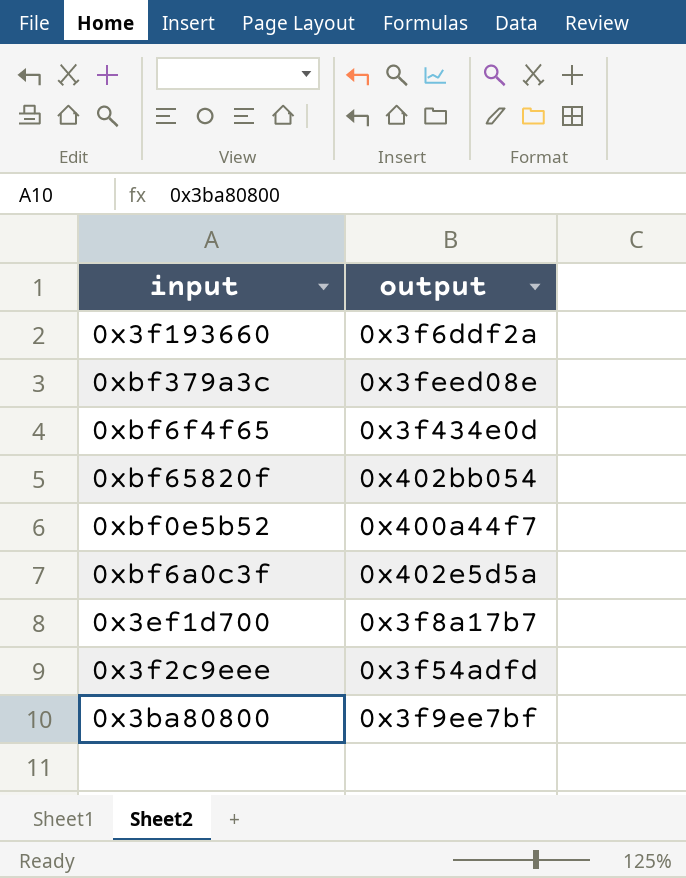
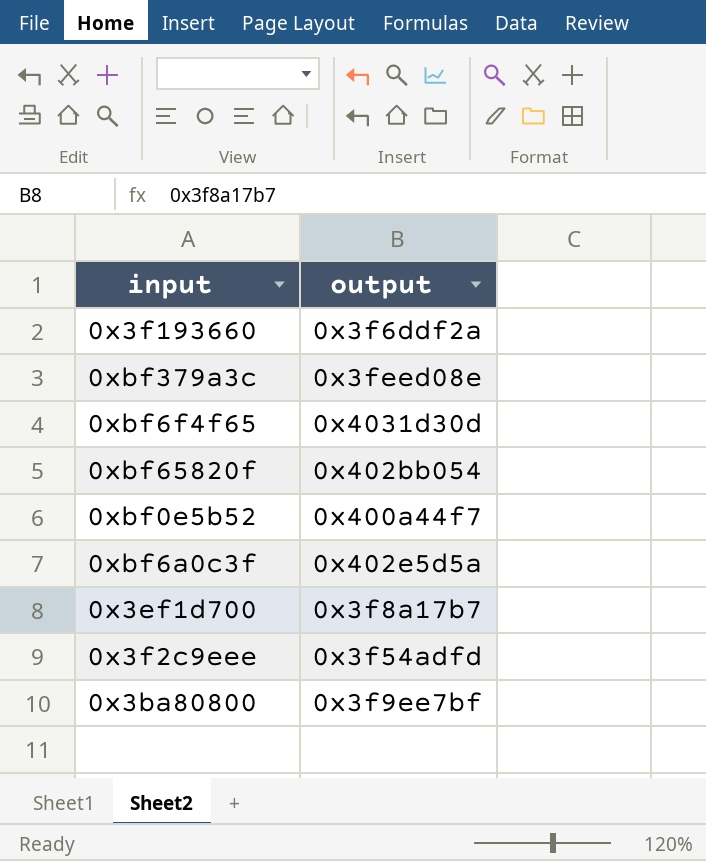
0xbf6f4f65 | output: 0x3f434e0d -> 0x4031d30d

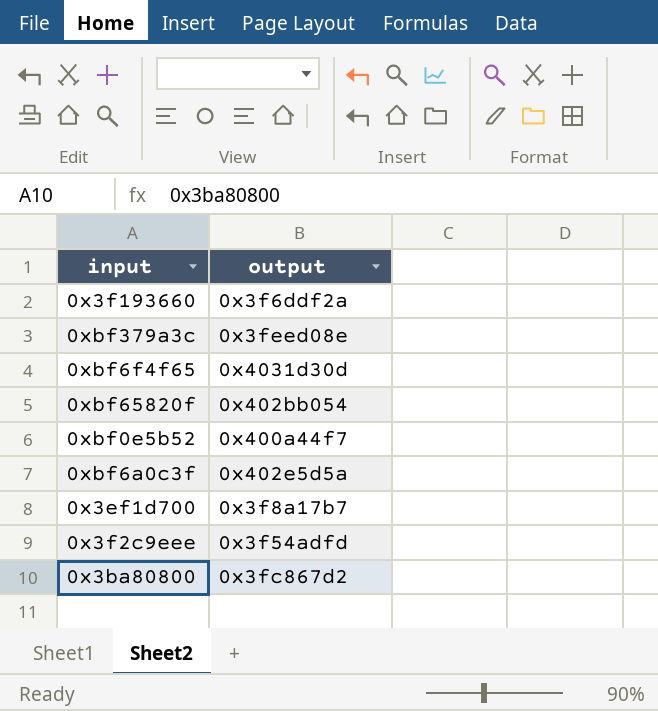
0x3ba80800 | output: 0x3f9ee7bf -> 0x3fc867d2

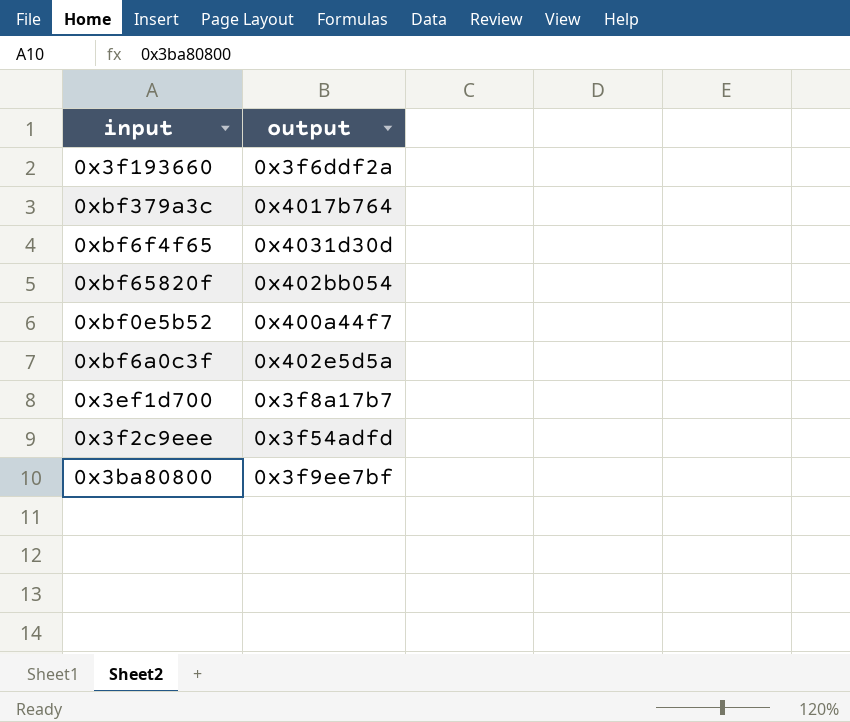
0xbf379a3c | output: 0x3feed08e -> 0x4017b764
0x3ba80800 | output: 0x3fc867d2 -> 0x3f9ee7bf

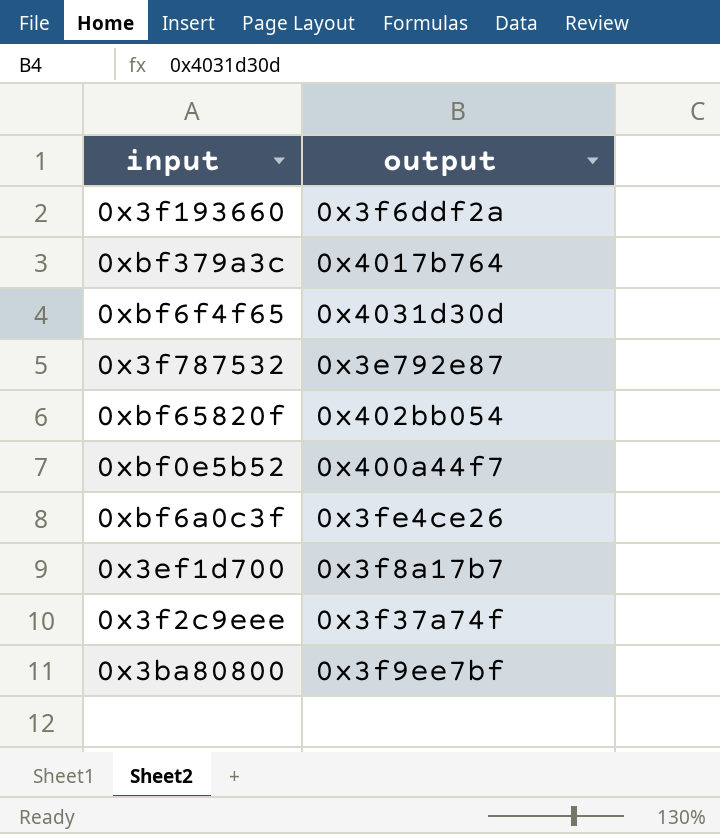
row 0x3f787532: none -> 0x3e792e87
0xbf6a0c3f | output: 0x402e5d5a -> 0x3fe4ce26
0x3f2c9eee | output: 0x3f54adfd -> 0x3f37a74f

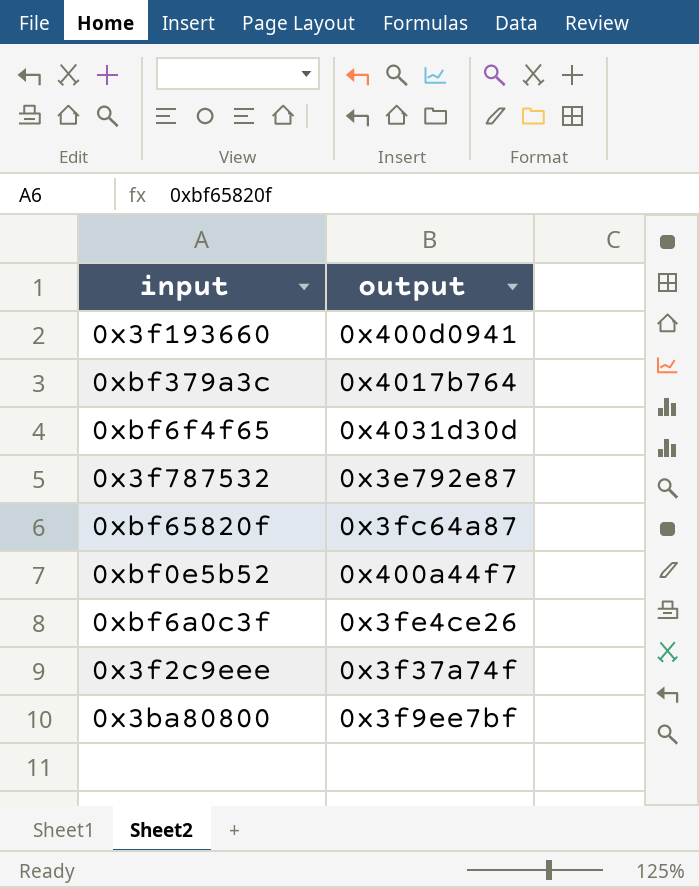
row 0x3ef1d700: 0x3f8a17b7 -> none
0x3f193660 | output: 0x3f6ddf2a -> 0x400d0941
0xbf65820f | output: 0x402bb054 -> 0x3fc64a87

